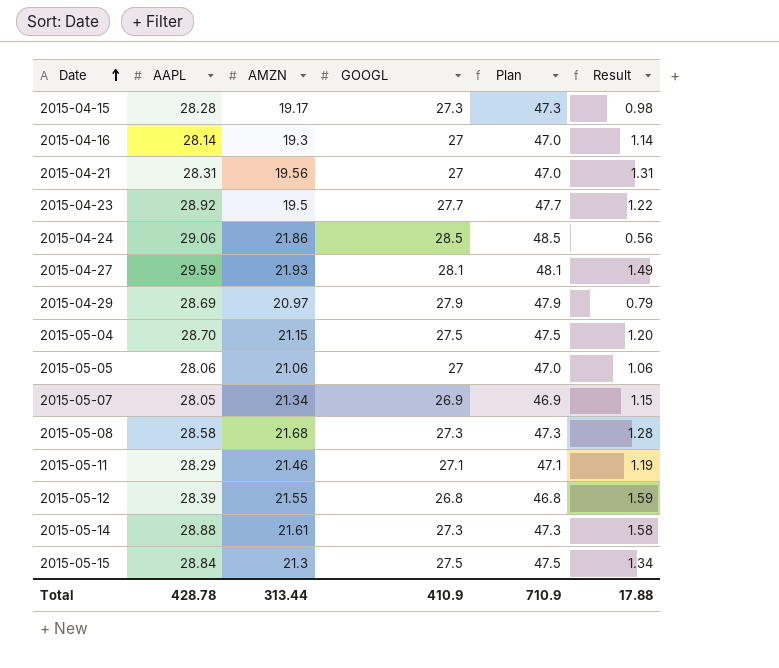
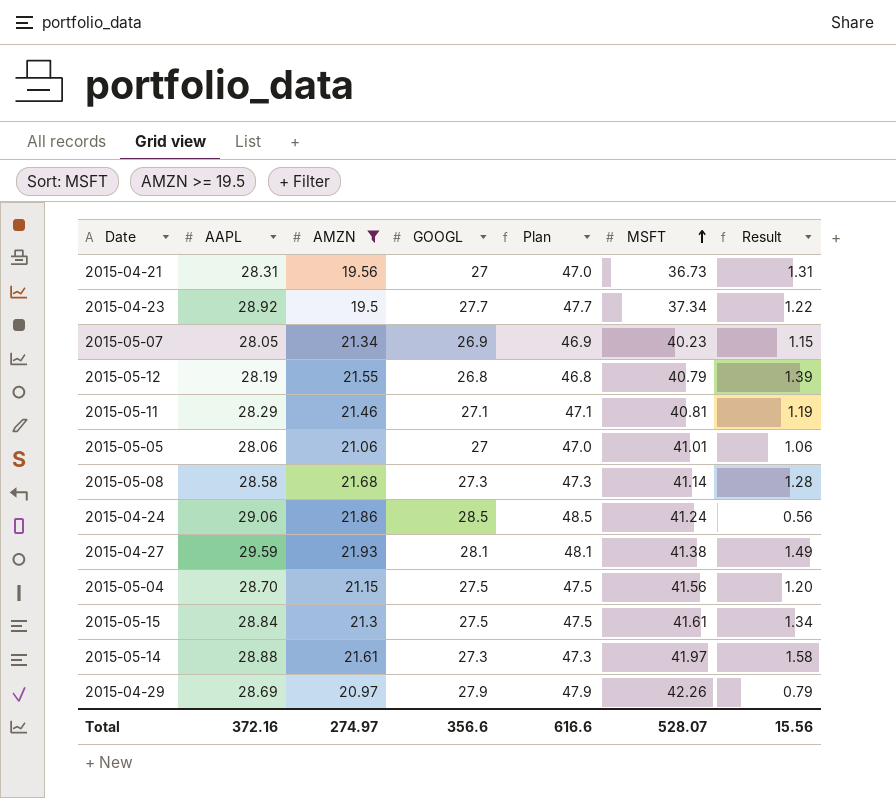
filter: none -> AMZN >= 19.5
row order: Date ascending -> MSFT ascending
column MSFT | position: none -> 6
2015-05-12 | AAPL: 28.39 -> 28.19
2015-05-12 | Result: 1.59 -> 1.39
Total | AAPL: 428.78 -> 372.16
Total | AMZN: 313.44 -> 274.97
Total | GOOGL: 410.9 -> 356.6
Total | Plan: 710.9 -> 616.6
Total | Result: 17.88 -> 15.56

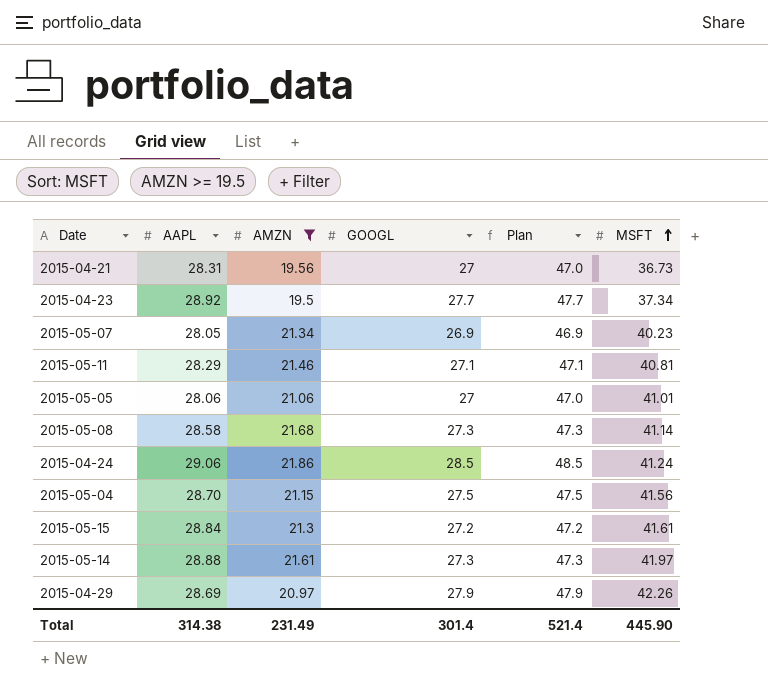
column Result | formula: [AAPL] - [GOOGL] -> none
row 2015-05-12: 28.19 | 21.55 | 26.8 | 46.8 | 40.79 | 1.39 -> none
row 2015-04-27: 29.59 | 21.93 | 28.1 | 48.1 | 41.38 | 1.49 -> none
2015-05-15 | GOOGL: 27.5 -> 27.2
2015-05-15 | Plan: 47.5 -> 47.2
Total | AAPL: 372.16 -> 314.38
Total | AMZN: 274.97 -> 231.49
Total | GOOGL: 356.6 -> 301.4
Total | Plan: 616.6 -> 521.4
Total | MSFT: 528.07 -> 445.90

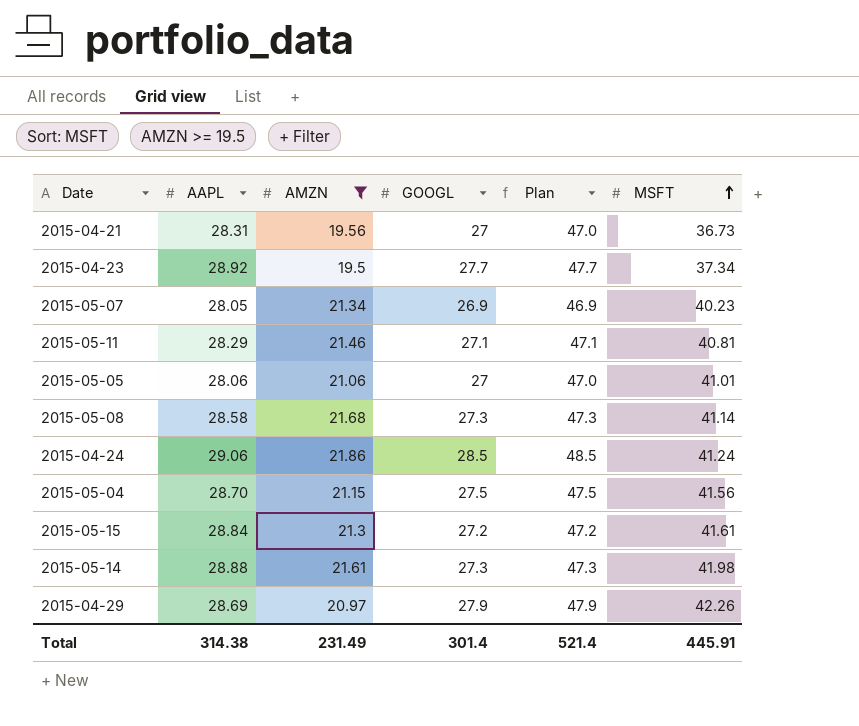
2015-05-14 | MSFT: 41.97 -> 41.98
Total | MSFT: 445.90 -> 445.91

